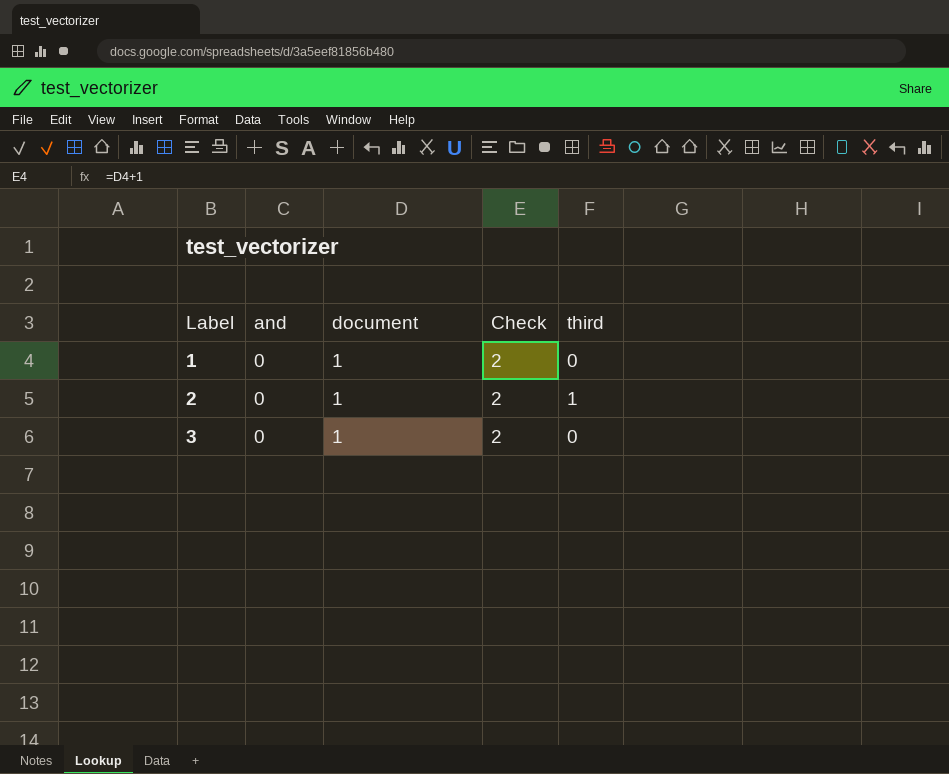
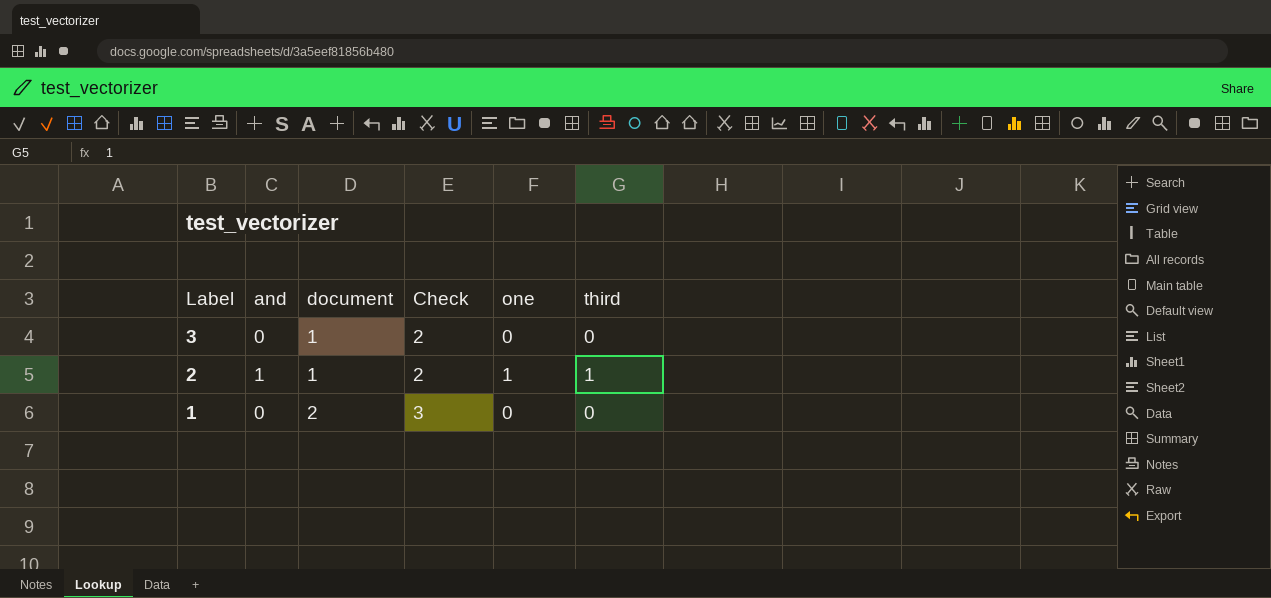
row order: Label ascending -> Label descending
column one | position: none -> 5
2 | and: 0 -> 1
1 | document: 1 -> 2
1 | Check: 2 -> 3

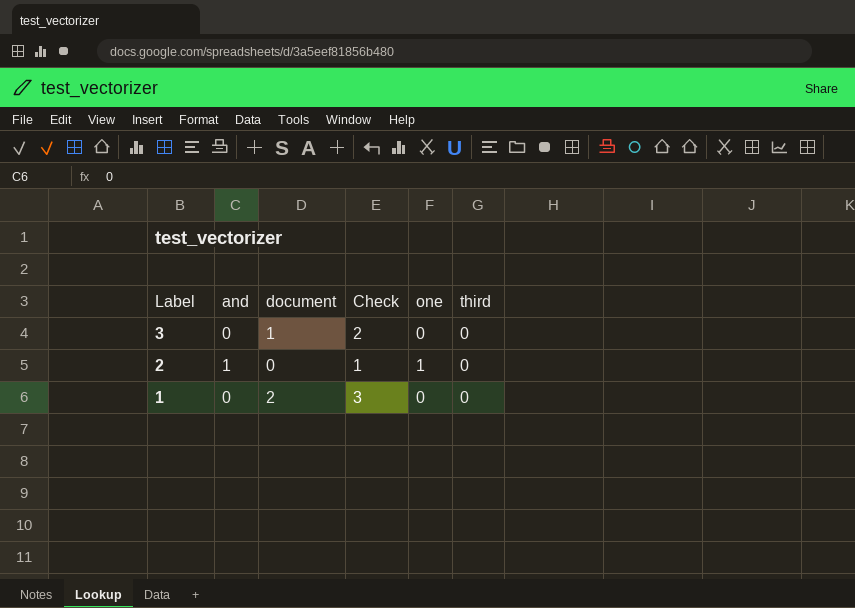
2 | document: 1 -> 0
2 | Check: 2 -> 1
2 | third: 1 -> 0

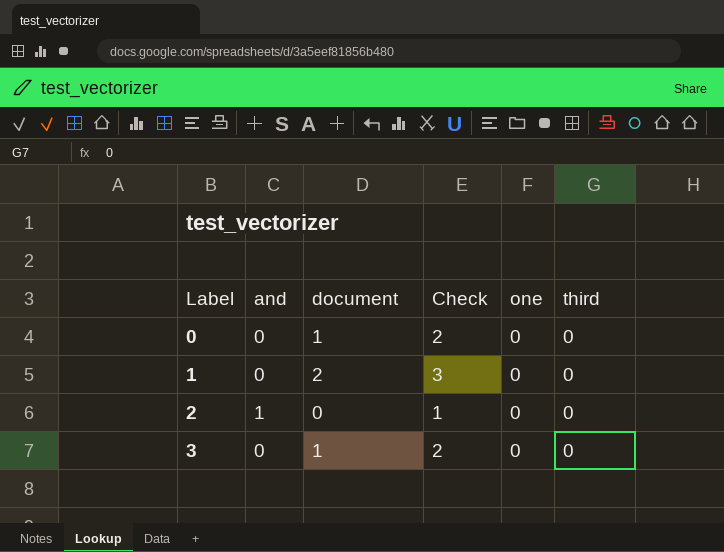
row order: Label descending -> Label ascending
row 0: none -> 0 | 1 | 2 | 0 | 0
2 | one: 1 -> 0

